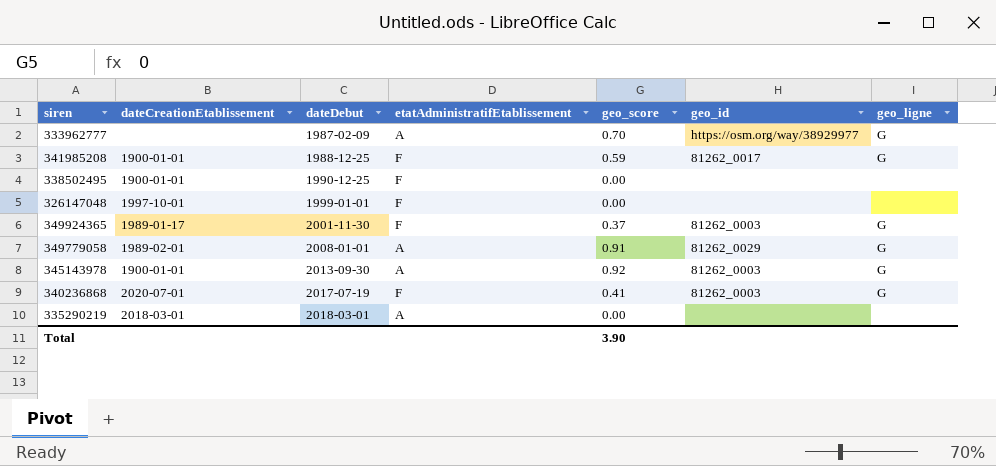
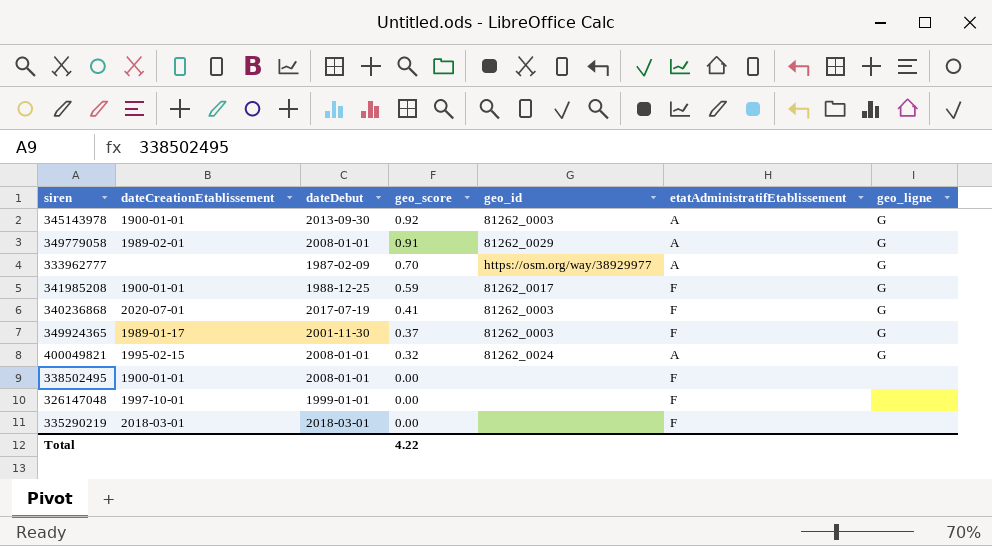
row order: dateDebut ascending -> geo_score descending
column etatAdministratifEtablissement | position: 4 -> 6
row 400049821: none -> 1995-02-15 | 2008-01-01 | 0.32 | 81262_0024 | A | G
338502495 | dateDebut: 1990-12-25 -> 2008-01-01
335290219 | etatAdministratifEtablissement: A -> F
Total | geo_score: 3.90 -> 4.22

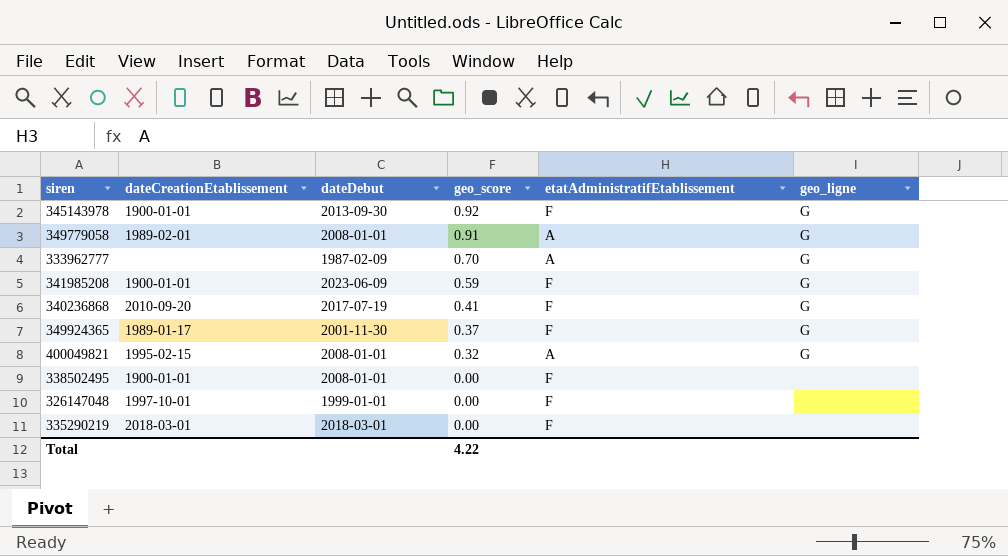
column geo_id | position: 5 -> none
345143978 | etatAdministratifEtablissement: A -> F
341985208 | dateDebut: 1988-12-25 -> 2023-06-09
340236868 | dateCreationEtablissement: 2020-07-01 -> 2010-09-20

